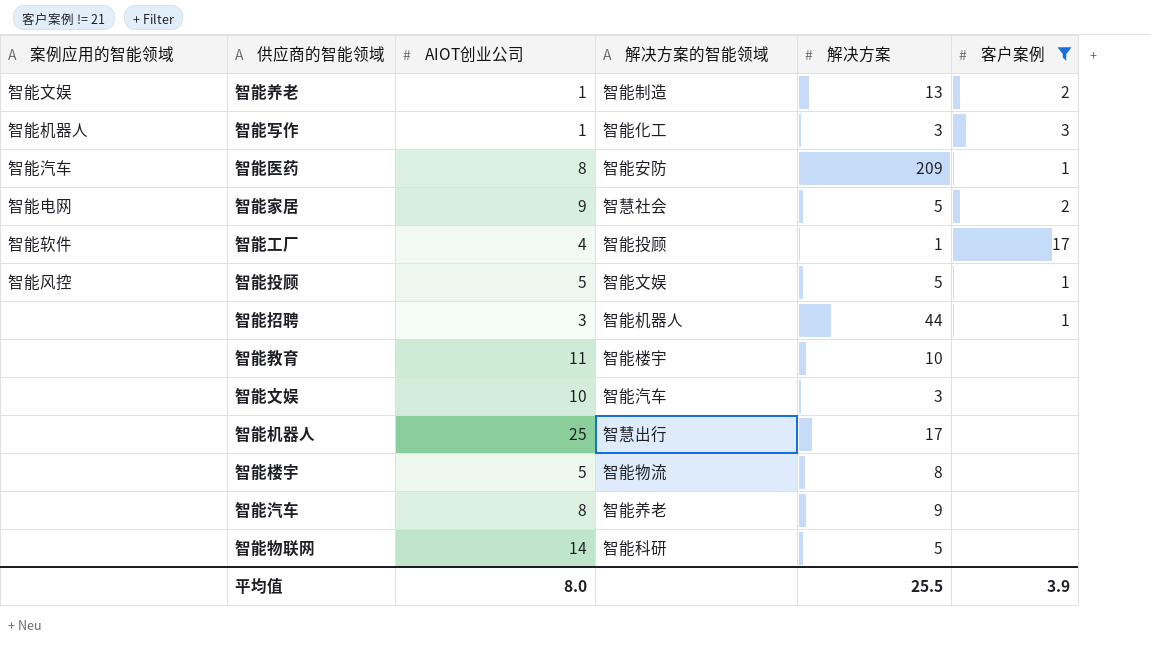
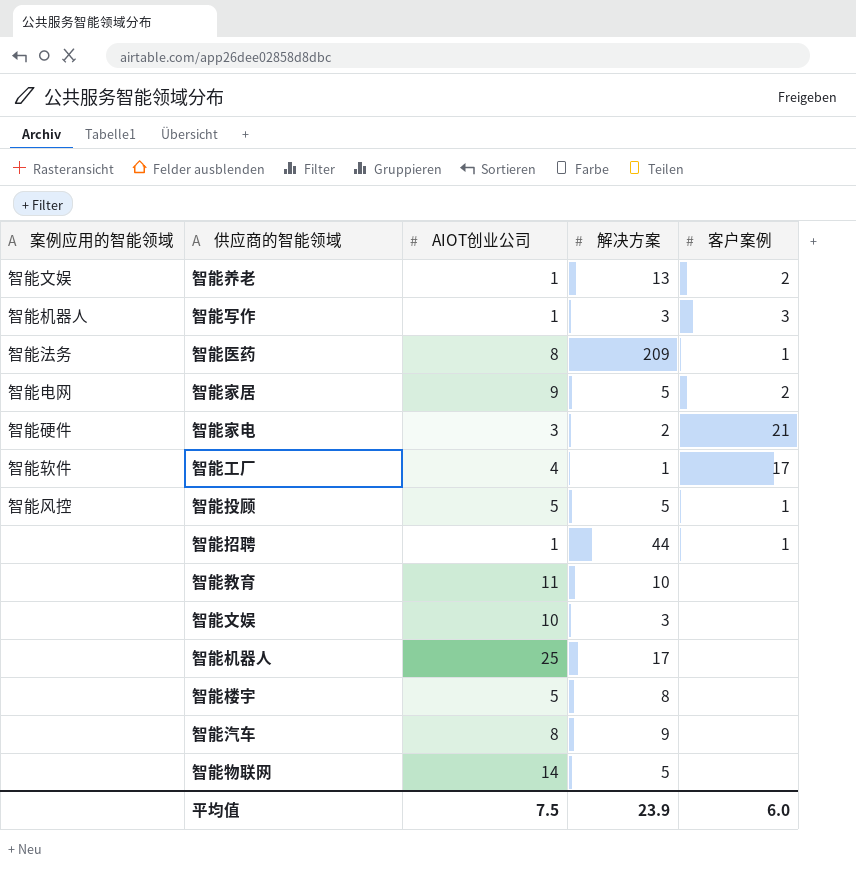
filter: 客户案例 != 21 -> none
column 解决方案的智能领域 | position: 4 -> none
智能医药 | 案例应用的智能领域: 智能汽车 -> 智能法务
智能招聘 | AIOT创业公司: 3 -> 1
平均值 | AIOT创业公司: 8.0 -> 7.5
平均值 | 解决方案: 25.5 -> 23.9
平均值 | 客户案例: 3.9 -> 6.0

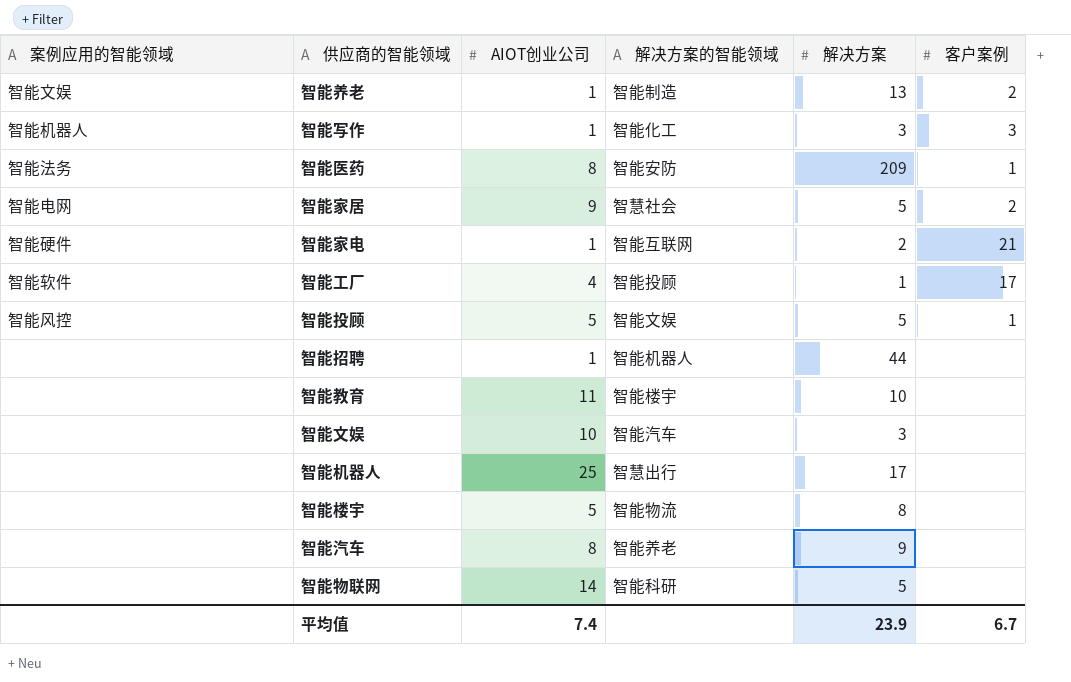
column 解决方案的智能领域 | position: none -> 4
智能家电 | AIOT创业公司: 3 -> 1
智能招聘 | 客户案例: 1 -> none
平均值 | AIOT创业公司: 7.5 -> 7.4
平均值 | 客户案例: 6.0 -> 6.7

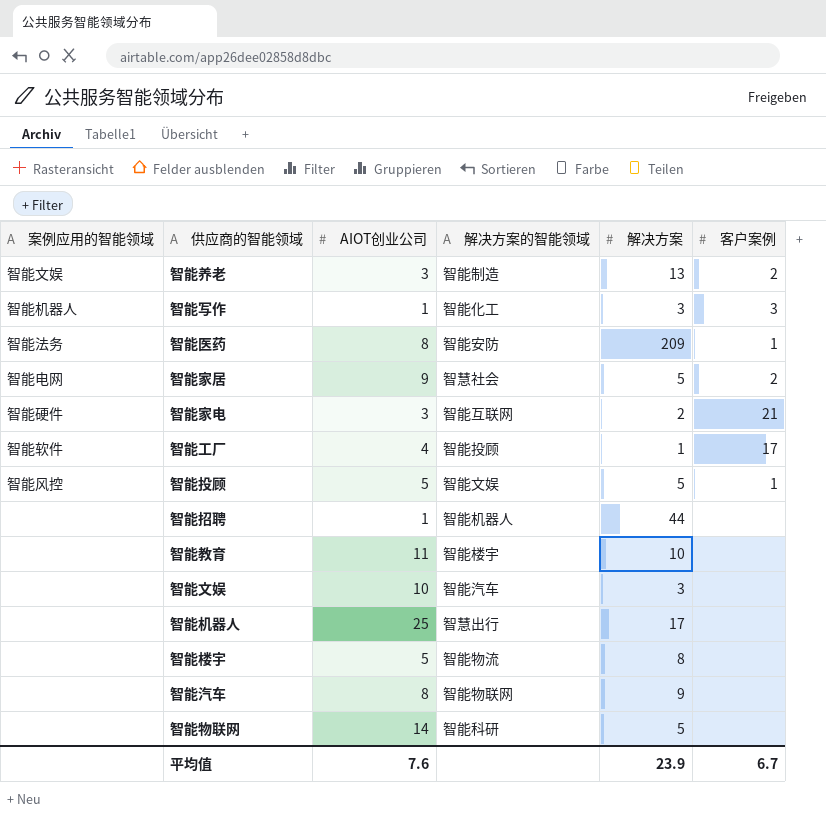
智能养老 | AIOT创业公司: 1 -> 3
智能家电 | AIOT创业公司: 1 -> 3
智能汽车 | 解决方案的智能领域: 智能养老 -> 智能物联网
平均值 | AIOT创业公司: 7.4 -> 7.6

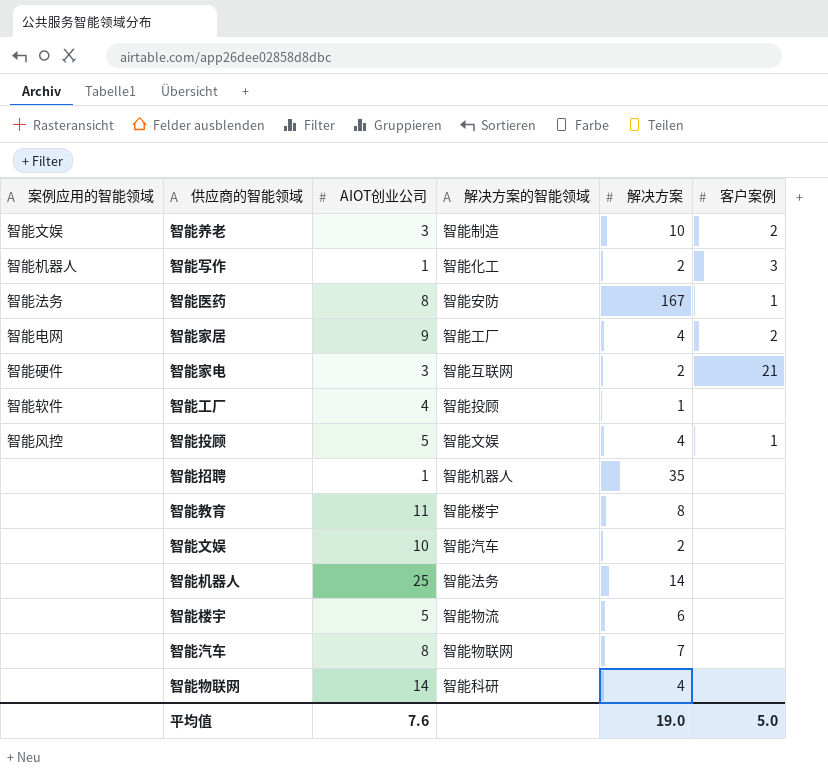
智能养老 | 解决方案: 13 -> 10
智能写作 | 解决方案: 3 -> 2
智能医药 | 解决方案: 209 -> 167
智能家居 | 解决方案的智能领域: 智慧社会 -> 智能工厂
智能家居 | 解决方案: 5 -> 4
智能工厂 | 客户案例: 17 -> none
智能投顾 | 解决方案: 5 -> 4
智能招聘 | 解决方案: 44 -> 35
智能教育 | 解决方案: 10 -> 8
智能文娱 | 解决方案: 3 -> 2
智能机器人 | 解决方案的智能领域: 智慧出行 -> 智能法务
智能机器人 | 解决方案: 17 -> 14
智能楼宇 | 解决方案: 8 -> 6
智能汽车 | 解决方案: 9 -> 7
智能物联网 | 解决方案: 5 -> 4
平均值 | 解决方案: 23.9 -> 19.0
平均值 | 客户案例: 6.7 -> 5.0

